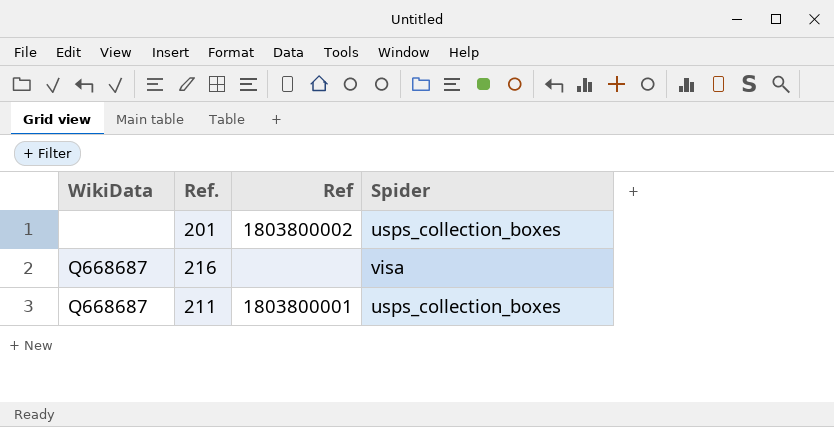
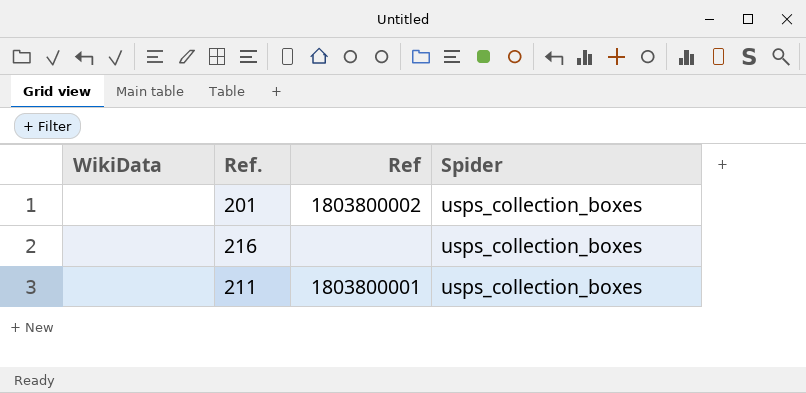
216 | WikiData: Q668687 -> none
216 | Spider: visa -> usps_collection_boxes
211 | WikiData: Q668687 -> none

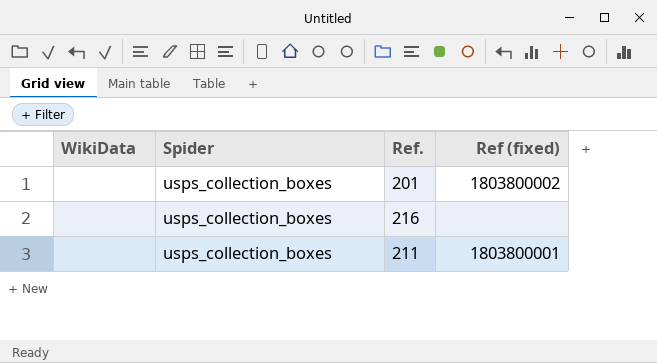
column Spider | position: 4 -> 2
column name: Ref -> Ref (fixed)

